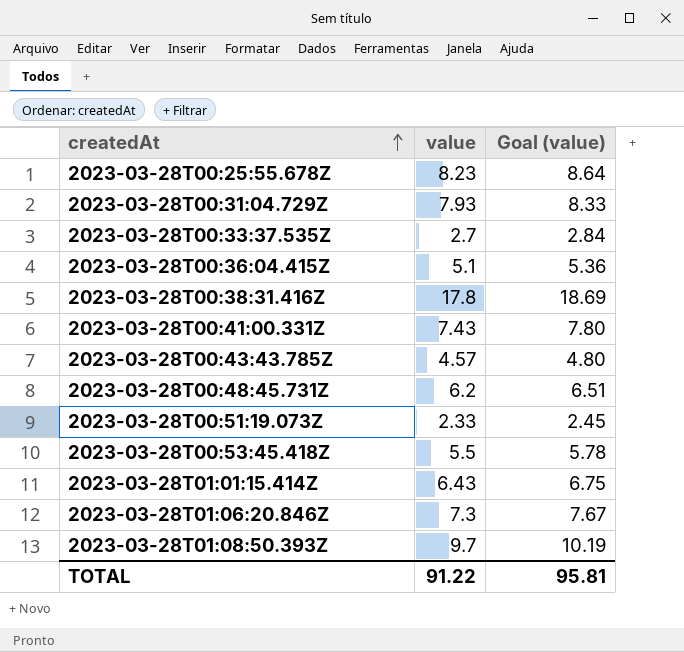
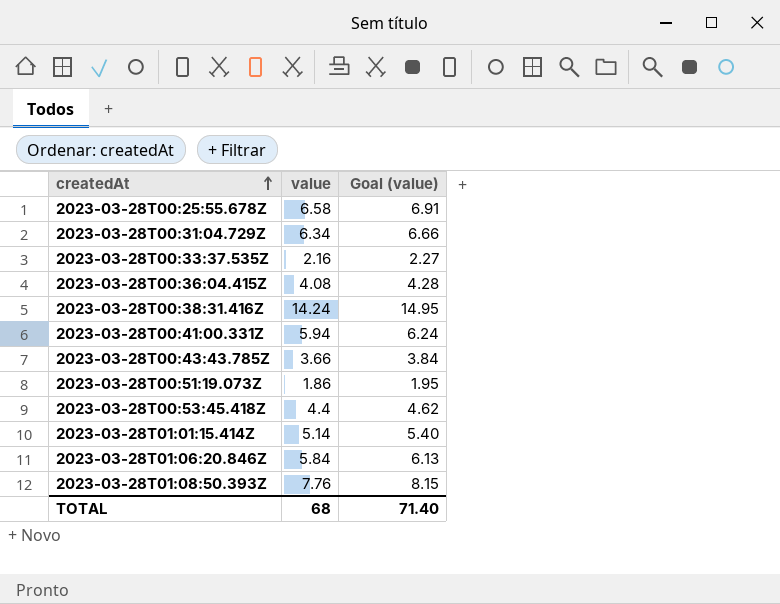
row 2023-03-28T00:48:45.731Z: 6.2 | 6.51 -> none
2023-03-28T00:25:55.678Z | value: 8.23 -> 6.58
2023-03-28T00:25:55.678Z | Goal (value): 8.64 -> 6.91
2023-03-28T00:31:04.729Z | value: 7.93 -> 6.34
2023-03-28T00:31:04.729Z | Goal (value): 8.33 -> 6.66
2023-03-28T00:33:37.535Z | value: 2.7 -> 2.16
2023-03-28T00:33:37.535Z | Goal (value): 2.84 -> 2.27
2023-03-28T00:36:04.415Z | value: 5.1 -> 4.08
2023-03-28T00:36:04.415Z | Goal (value): 5.36 -> 4.28
2023-03-28T00:38:31.416Z | value: 17.8 -> 14.24
2023-03-28T00:38:31.416Z | Goal (value): 18.69 -> 14.95
2023-03-28T00:41:00.331Z | value: 7.43 -> 5.94
2023-03-28T00:41:00.331Z | Goal (value): 7.80 -> 6.24
2023-03-28T00:43:43.785Z | value: 4.57 -> 3.66
2023-03-28T00:43:43.785Z | Goal (value): 4.80 -> 3.84
2023-03-28T00:51:19.073Z | value: 2.33 -> 1.86
2023-03-28T00:51:19.073Z | Goal (value): 2.45 -> 1.95
2023-03-28T00:53:45.418Z | value: 5.5 -> 4.4
2023-03-28T00:53:45.418Z | Goal (value): 5.78 -> 4.62
2023-03-28T01:01:15.414Z | value: 6.43 -> 5.14
2023-03-28T01:01:15.414Z | Goal (value): 6.75 -> 5.40
2023-03-28T01:06:20.846Z | value: 7.3 -> 5.84
2023-03-28T01:06:20.846Z | Goal (value): 7.67 -> 6.13
2023-03-28T01:08:50.393Z | value: 9.7 -> 7.76
2023-03-28T01:08:50.393Z | Goal (value): 10.19 -> 8.15
TOTAL | value: 91.22 -> 68
TOTAL | Goal (value): 95.81 -> 71.40

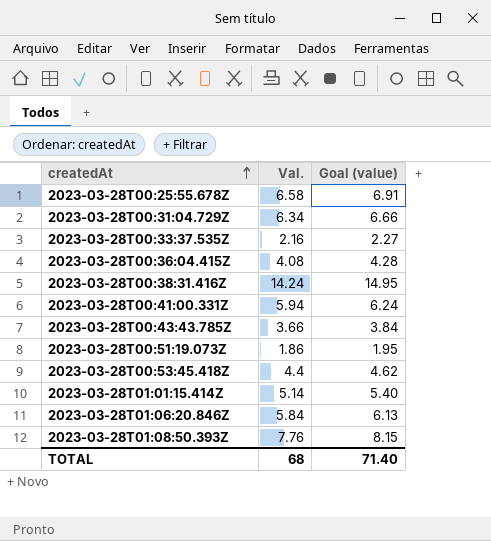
column name: value -> Val.

